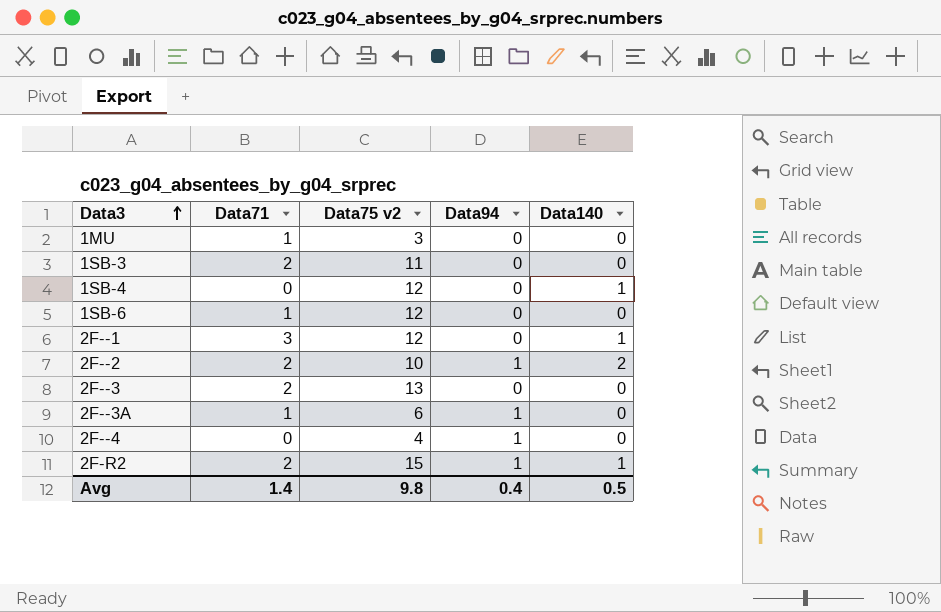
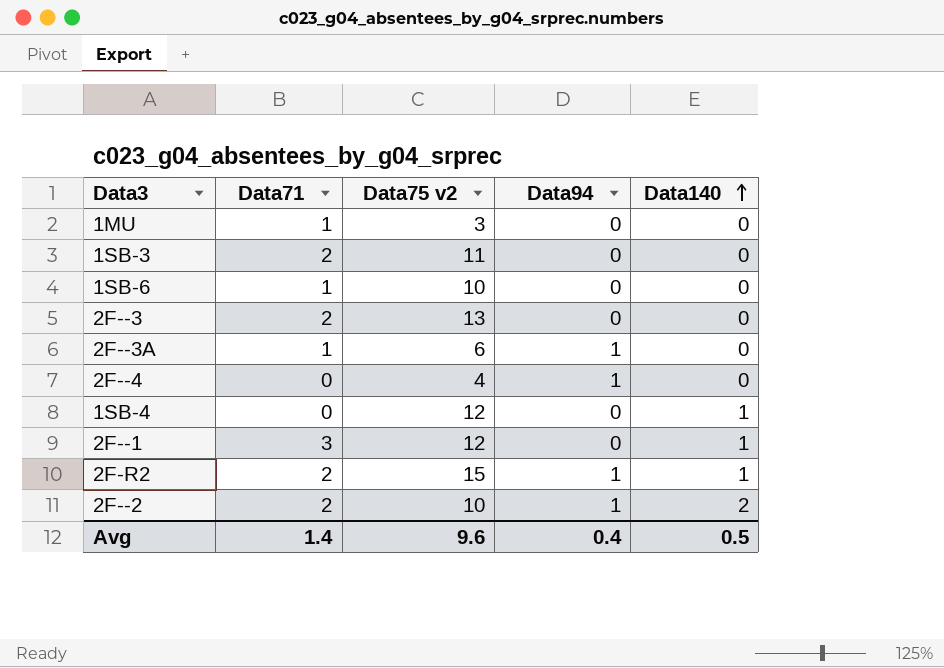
row order: Data3 ascending -> Data140 ascending
1SB-6 | Data75 v2: 12 -> 10
Avg | Data75 v2: 9.8 -> 9.6

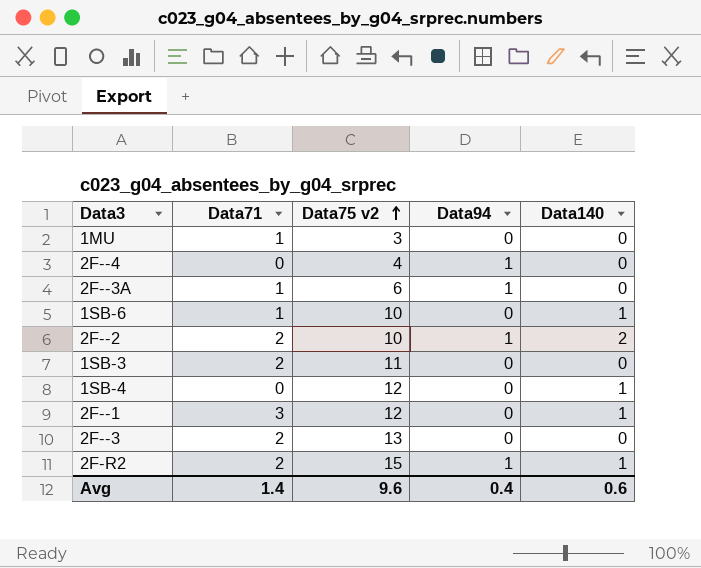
row order: Data140 ascending -> Data75 v2 ascending
1SB-6 | Data140: 0 -> 1
Avg | Data140: 0.5 -> 0.6

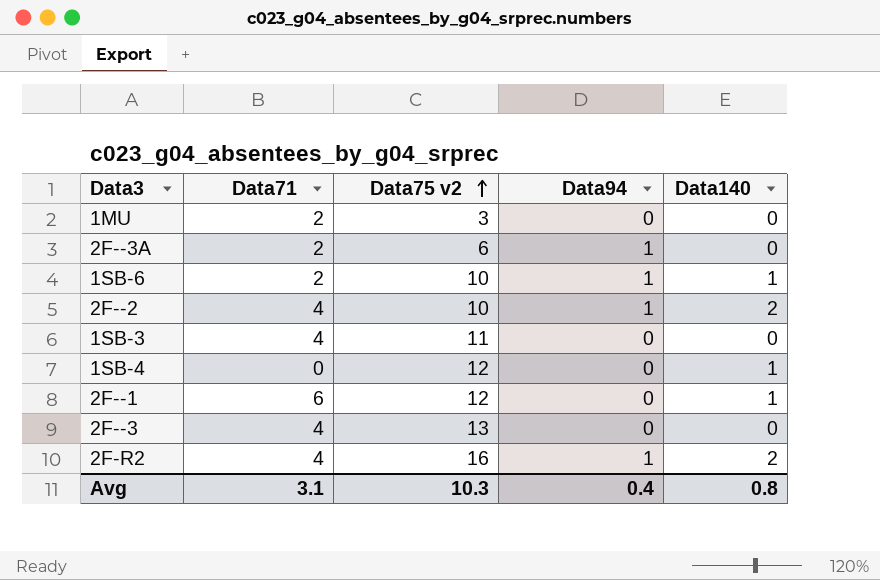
row 2F--4: 0 | 4 | 1 | 0 -> none
1MU | Data71: 1 -> 2
2F--3A | Data71: 1 -> 2
1SB-6 | Data71: 1 -> 2
1SB-6 | Data94: 0 -> 1
2F--2 | Data71: 2 -> 4
1SB-3 | Data71: 2 -> 4
2F--1 | Data71: 3 -> 6
2F--3 | Data71: 2 -> 4
2F-R2 | Data71: 2 -> 4
2F-R2 | Data75 v2: 15 -> 16
2F-R2 | Data140: 1 -> 2
Avg | Data71: 1.4 -> 3.1
Avg | Data75 v2: 9.6 -> 10.3
Avg | Data140: 0.6 -> 0.8

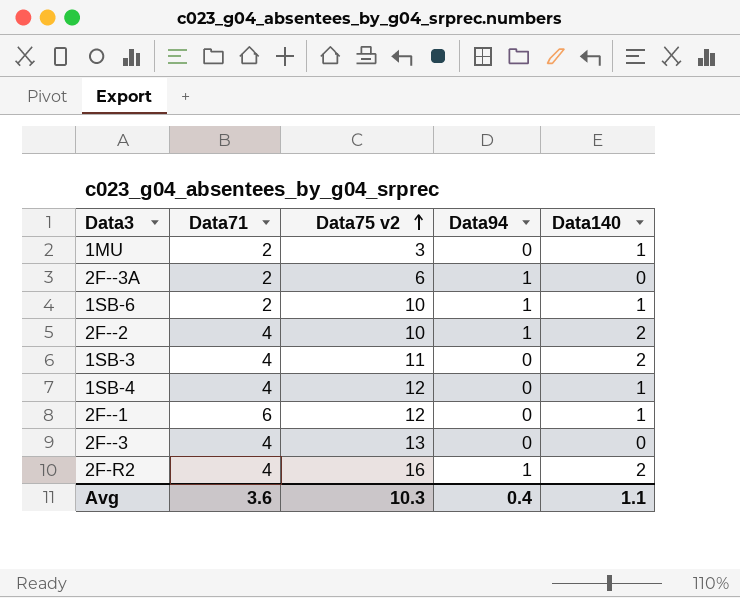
1MU | Data140: 0 -> 1
1SB-3 | Data140: 0 -> 2
1SB-4 | Data71: 0 -> 4
Avg | Data71: 3.1 -> 3.6
Avg | Data140: 0.8 -> 1.1

